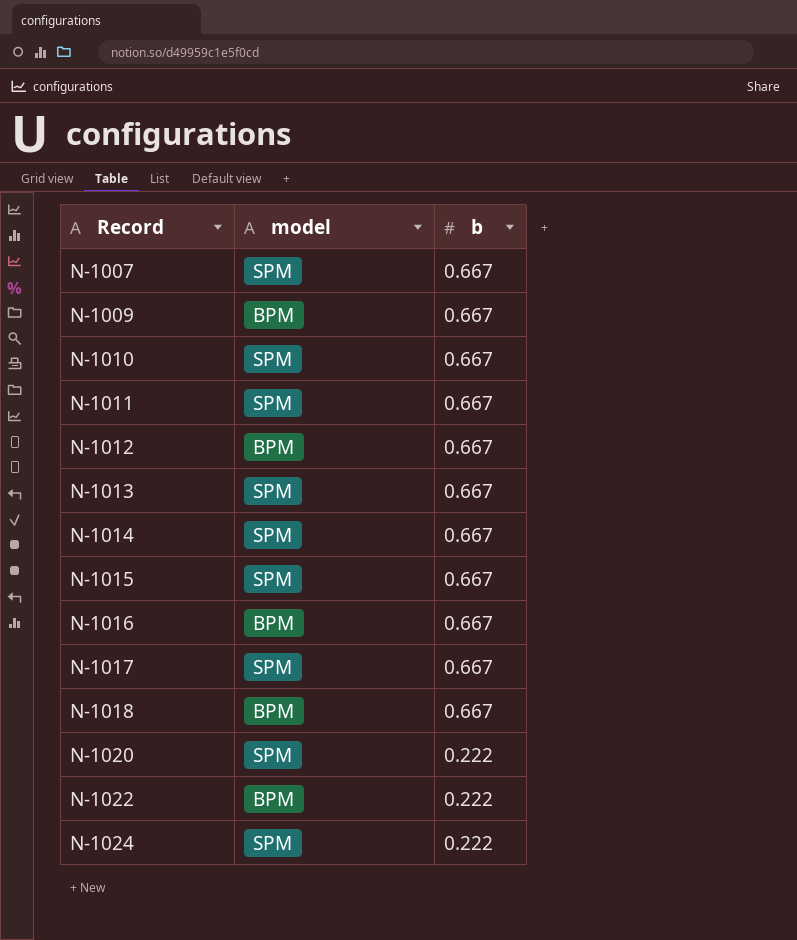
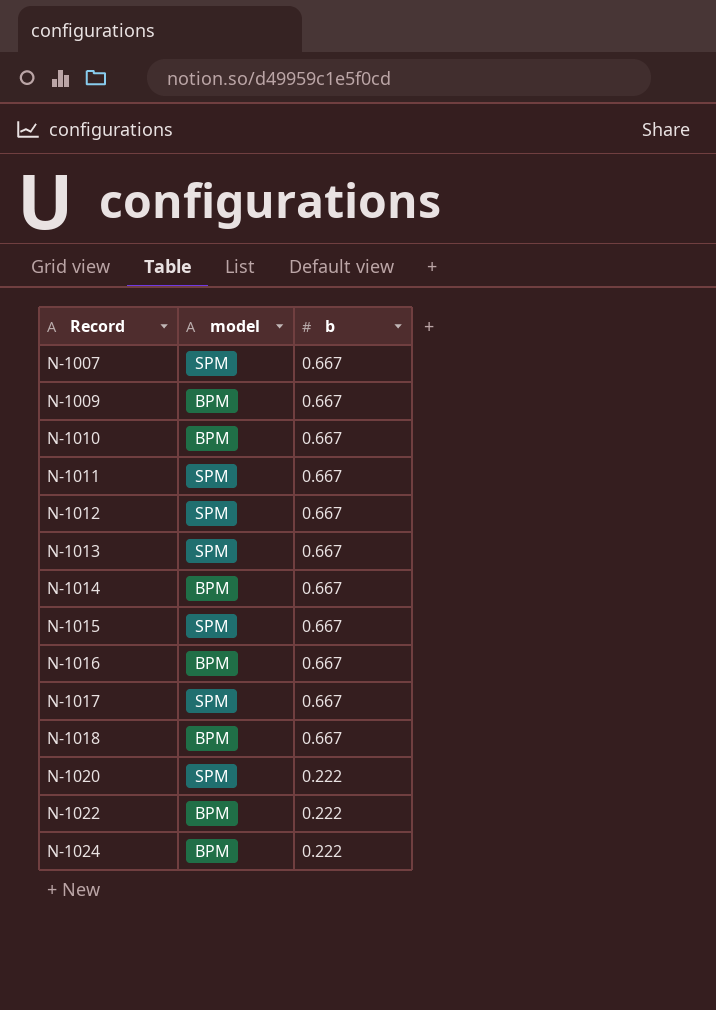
N-1010 | model: SPM -> BPM
N-1012 | model: BPM -> SPM
N-1014 | model: SPM -> BPM
N-1024 | model: SPM -> BPM

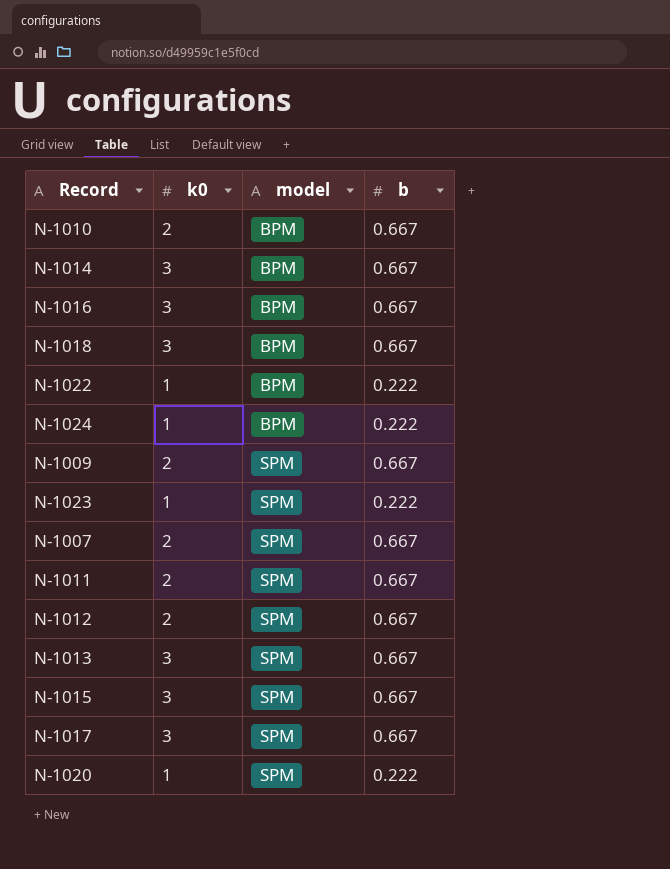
row order: Record ascending -> model ascending
column k0 | position: none -> 2
N-1009 | model: BPM -> SPM
row N-1023: none -> 1 | SPM | 0.222

